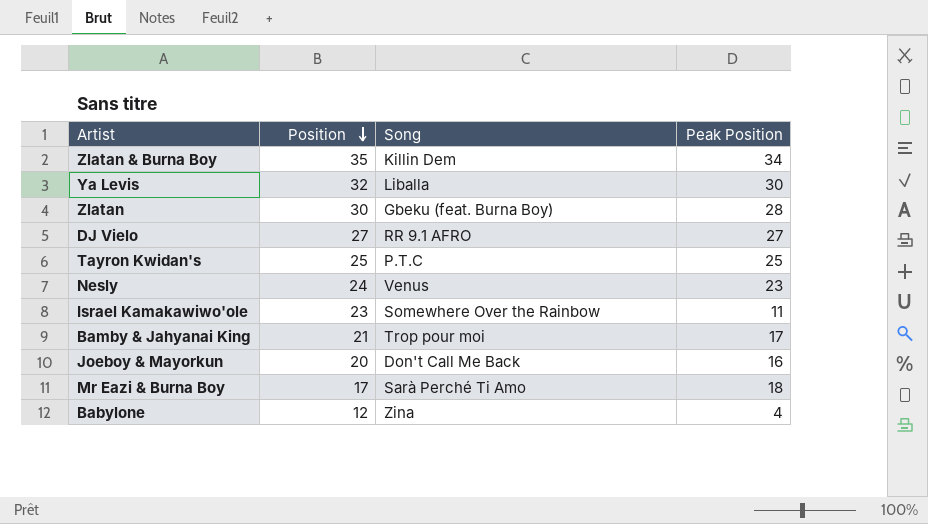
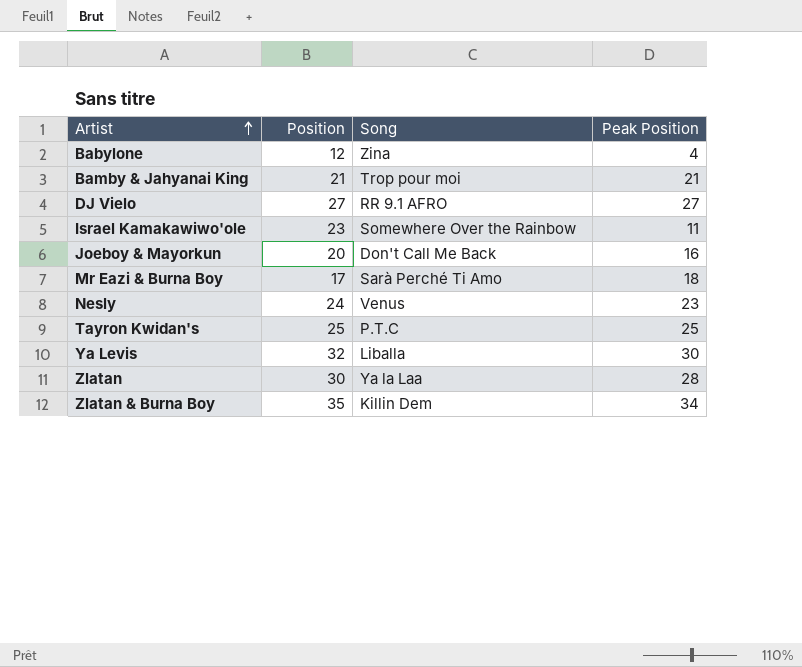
row order: Position descending -> Artist ascending
Bamby & Jahyanai King | Peak Position: 17 -> 21
Zlatan | Song: Gbeku (feat. Burna Boy) -> Ya la Laa

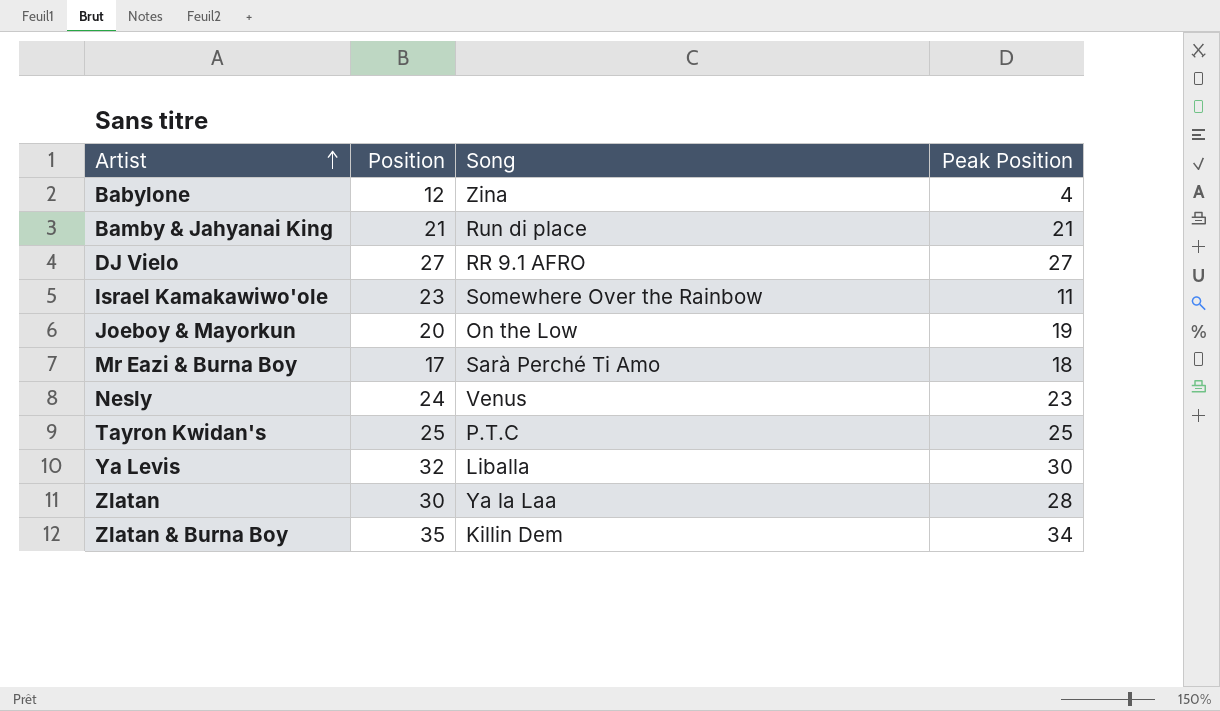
Bamby & Jahyanai King | Song: Trop pour moi -> Run di place
Joeboy & Mayorkun | Song: Don't Call Me Back -> On the Low
Joeboy & Mayorkun | Peak Position: 16 -> 19

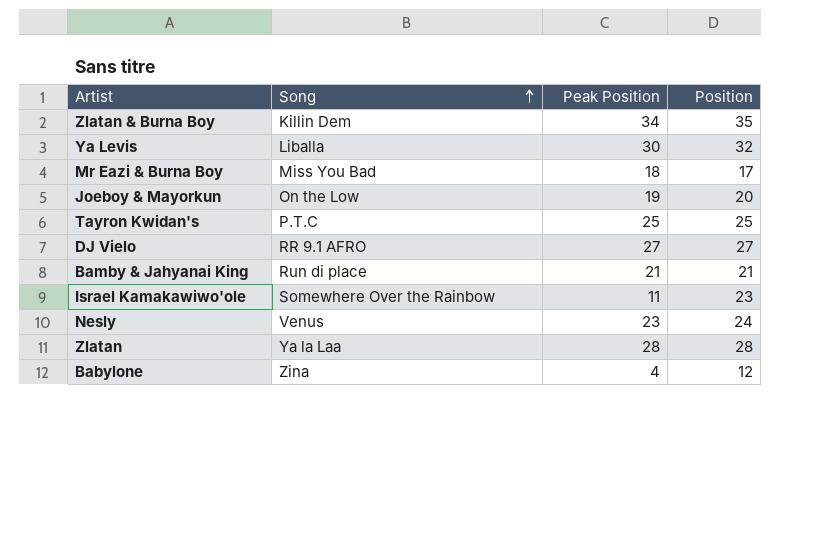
row order: Artist ascending -> Song ascending
column Position | position: 2 -> 4
Mr Eazi & Burna Boy | Song: Sarà Perché Ti Amo -> Miss You Bad
Zlatan | Position: 30 -> 28

